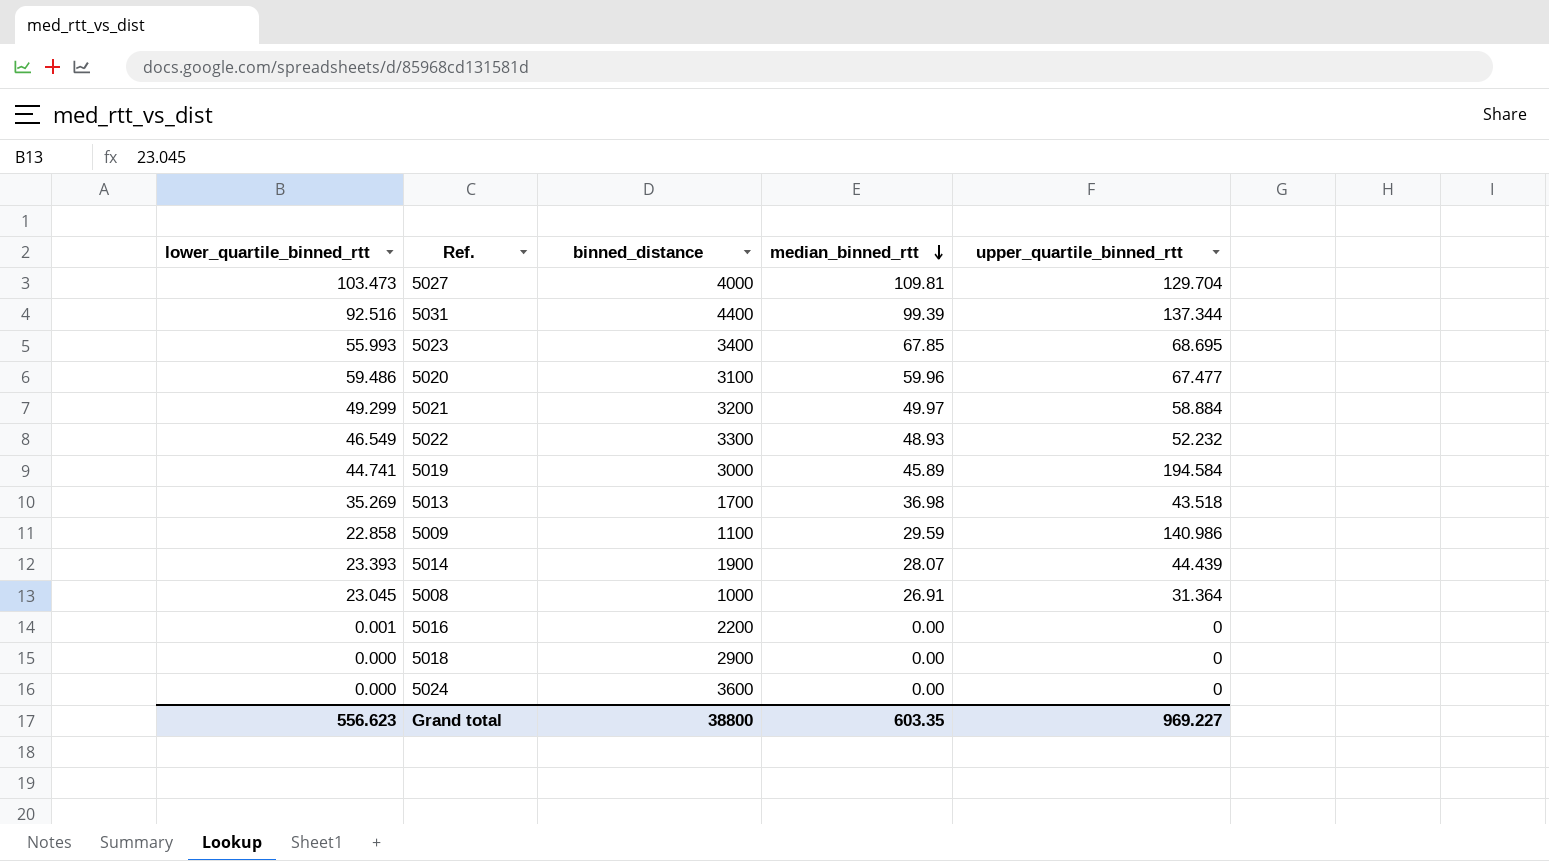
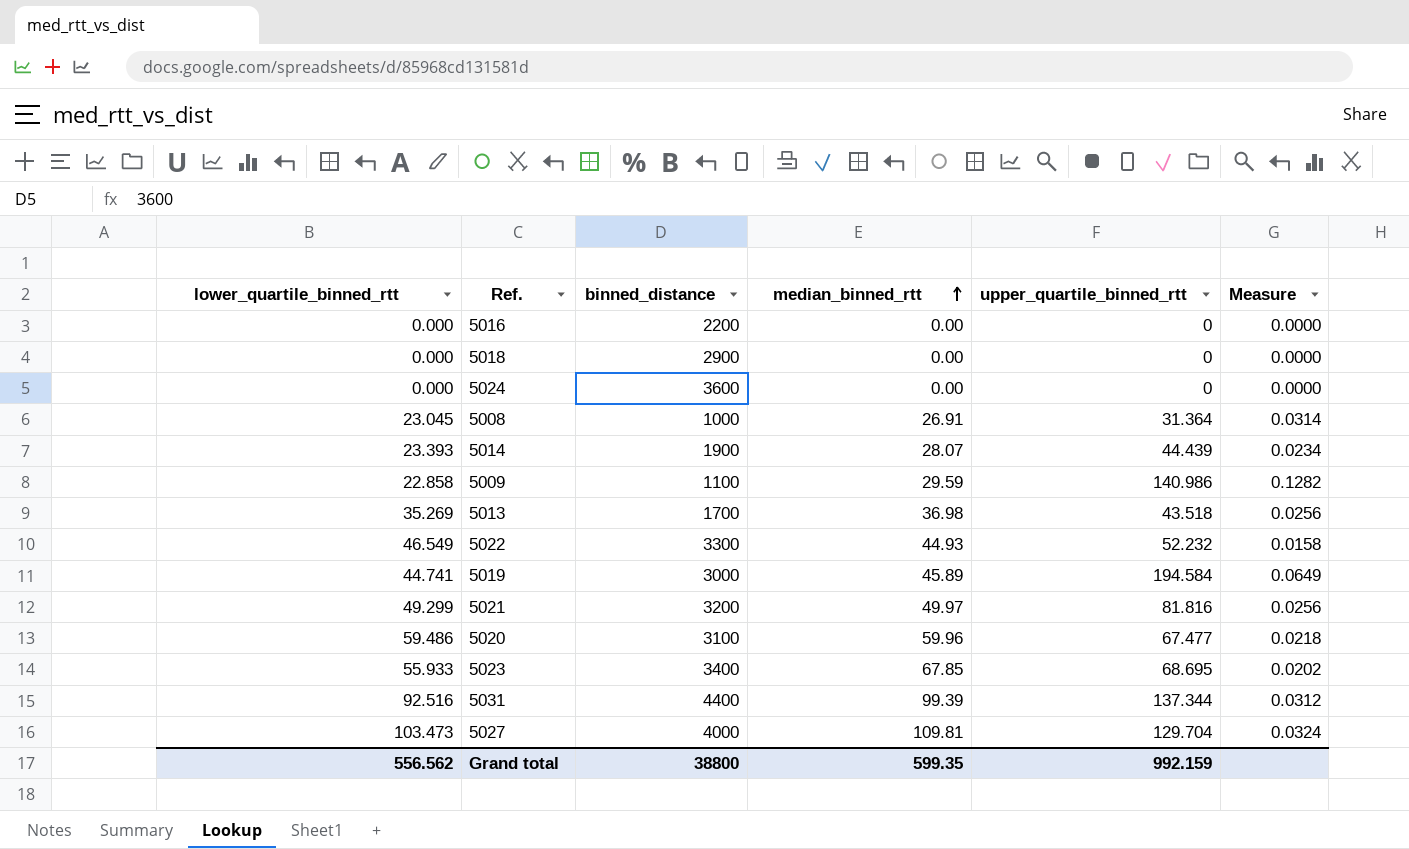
row order: median_binned_rtt descending -> median_binned_rtt ascending
column Measure | formula: none -> [upper_quartile_binned_rtt] / [binned_distance]
5016 | lower_quartile_binned_rtt: 0.001 -> 0.000
5022 | median_binned_rtt: 48.93 -> 44.93
5021 | upper_quartile_binned_rtt: 58.884 -> 81.816
5023 | lower_quartile_binned_rtt: 55.993 -> 55.933
Grand total | lower_quartile_binned_rtt: 556.623 -> 556.562
Grand total | median_binned_rtt: 603.35 -> 599.35
Grand total | upper_quartile_binned_rtt: 969.227 -> 992.159

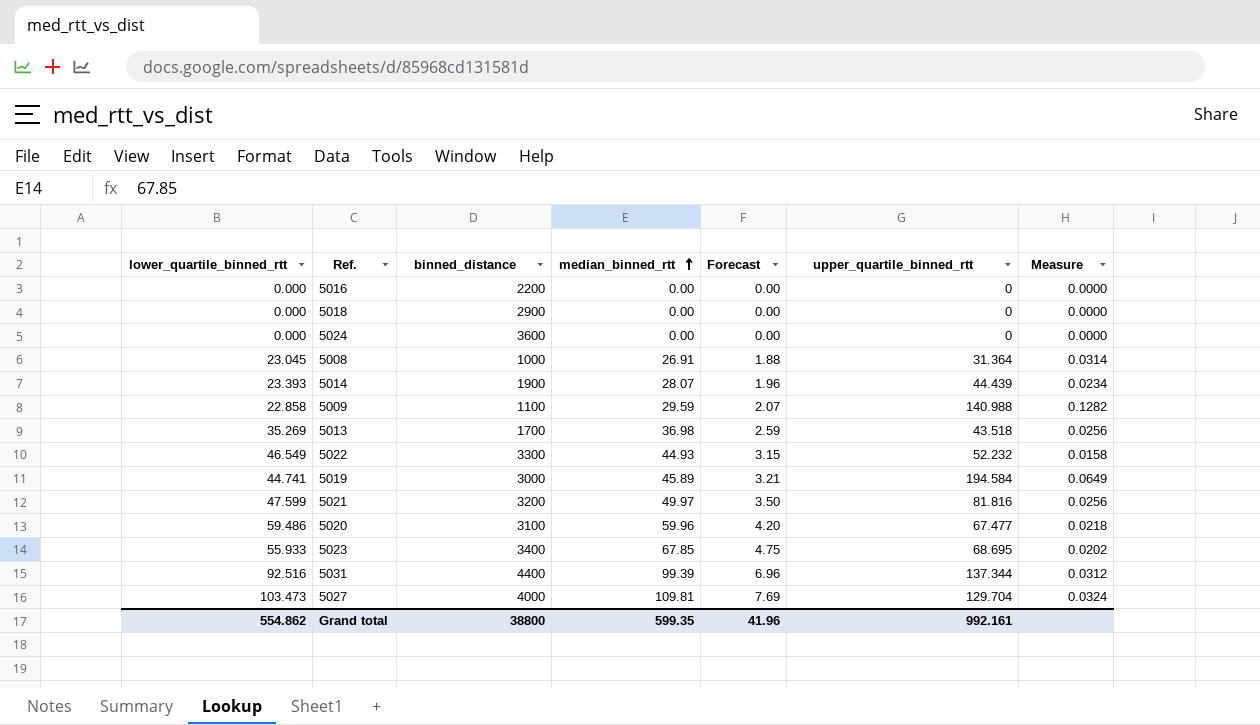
column Forecast | formula: none -> [median_binned_rtt] * 0.07
5009 | upper_quartile_binned_rtt: 140.986 -> 140.988
5021 | lower_quartile_binned_rtt: 49.299 -> 47.599
Grand total | lower_quartile_binned_rtt: 556.562 -> 554.862
Grand total | upper_quartile_binned_rtt: 992.159 -> 992.161

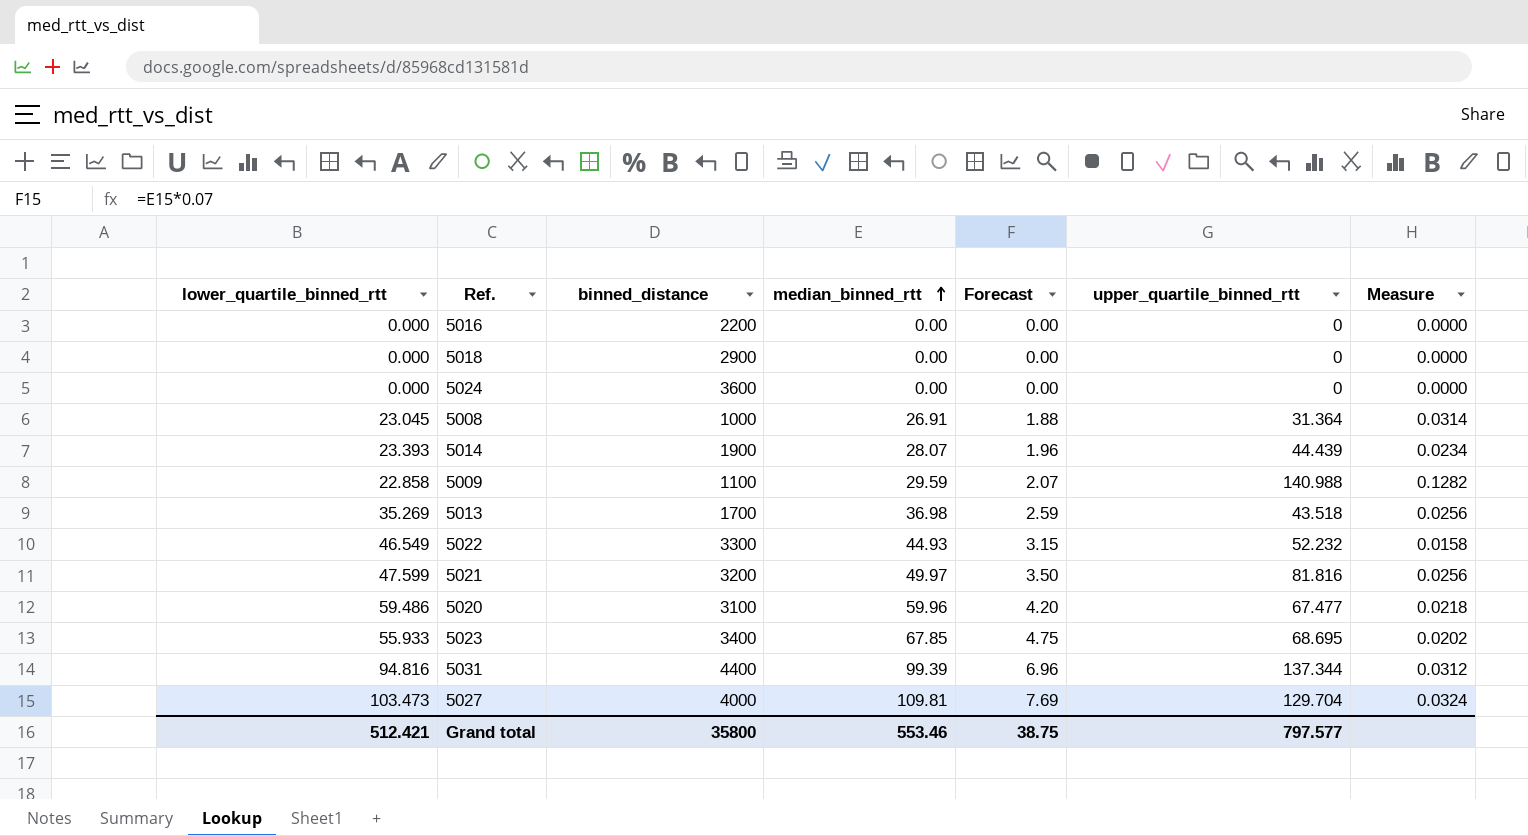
row 5019: 44.741 | 3000 | 45.89 | 3.21 | 194.584 | 0.0649 -> none
5031 | lower_quartile_binned_rtt: 92.516 -> 94.816
Grand total | lower_quartile_binned_rtt: 554.862 -> 512.421
Grand total | binned_distance: 38800 -> 35800
Grand total | median_binned_rtt: 599.35 -> 553.46
Grand total | Forecast: 41.96 -> 38.75
Grand total | upper_quartile_binned_rtt: 992.161 -> 797.577

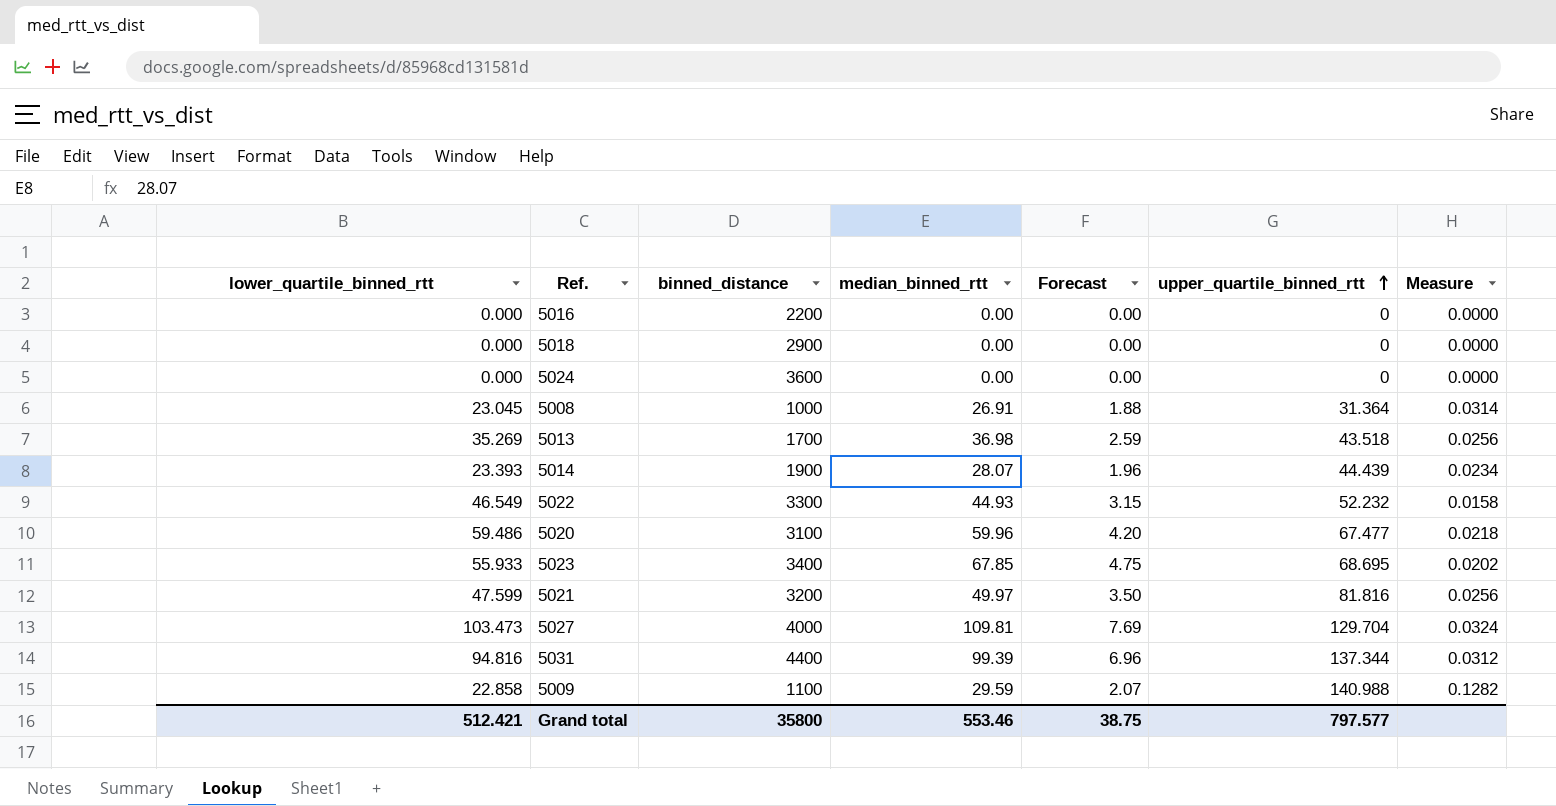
row order: median_binned_rtt ascending -> upper_quartile_binned_rtt ascending

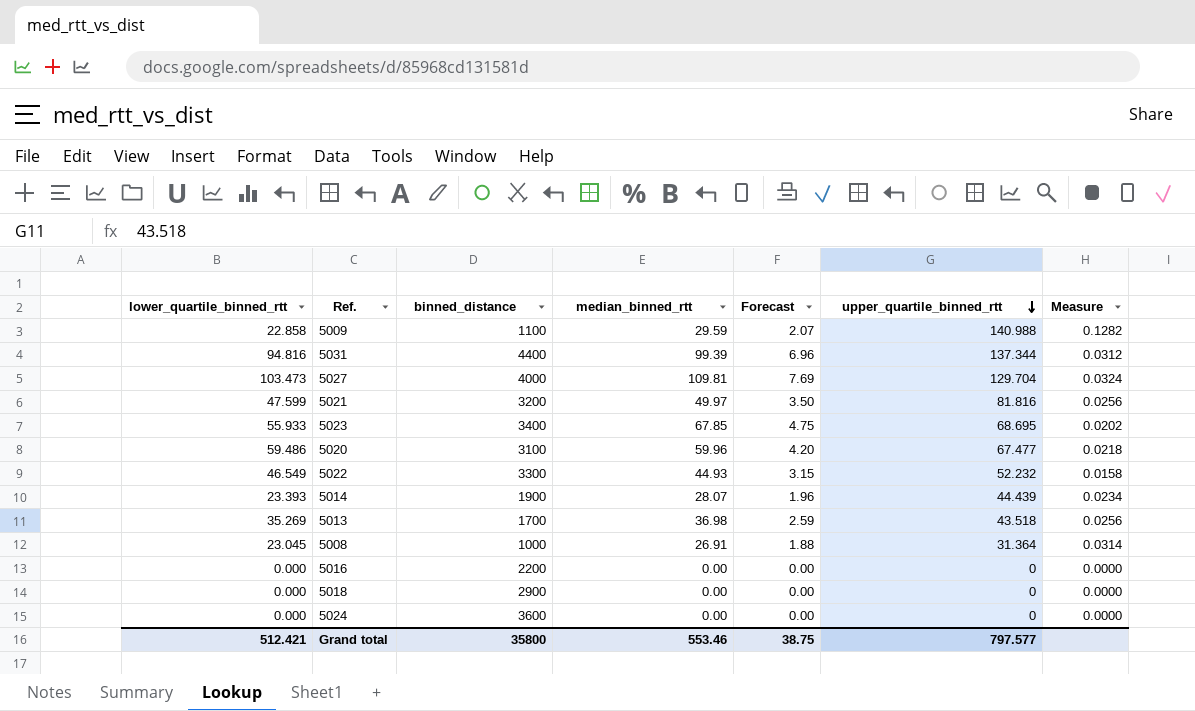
row order: upper_quartile_binned_rtt ascending -> upper_quartile_binned_rtt descending

